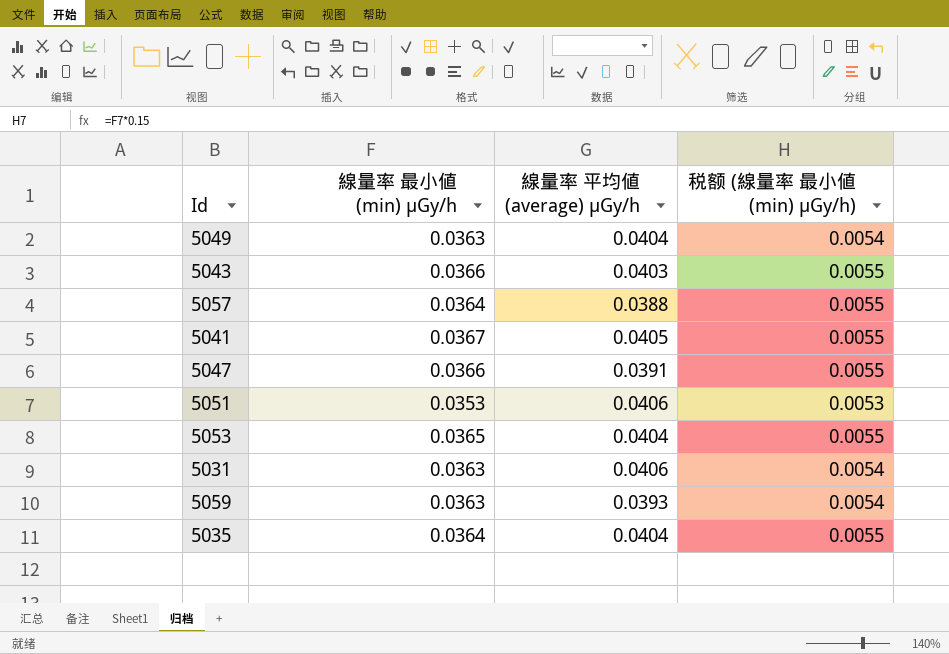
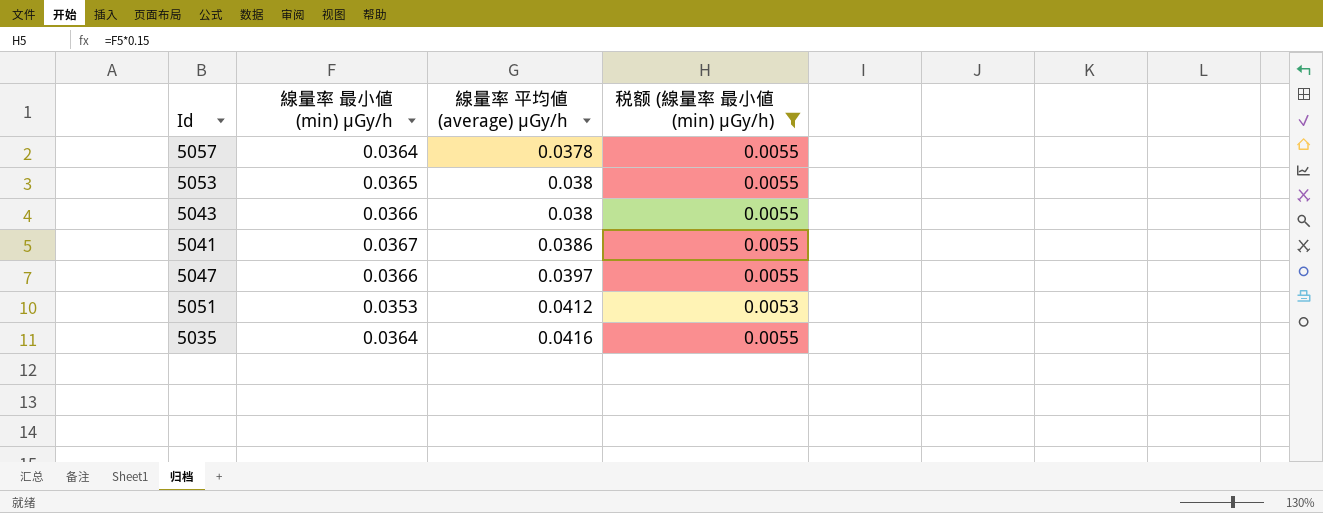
filter: none -> 税额 (線量率 最小値 (min) μGy/h) != 0.0054
row order: none -> 線量率 平均値 (average) μGy/h ascending
5057 | 線量率 平均値 (average) μGy/h: 0.0388 -> 0.0378
5053 | 線量率 平均値 (average) μGy/h: 0.0404 -> 0.038
5043 | 線量率 平均値 (average) μGy/h: 0.0403 -> 0.038
5041 | 線量率 平均値 (average) μGy/h: 0.0405 -> 0.0386
5047 | 線量率 平均値 (average) μGy/h: 0.0391 -> 0.0397
5051 | 線量率 平均値 (average) μGy/h: 0.0406 -> 0.0412
5035 | 線量率 平均値 (average) μGy/h: 0.0404 -> 0.0416

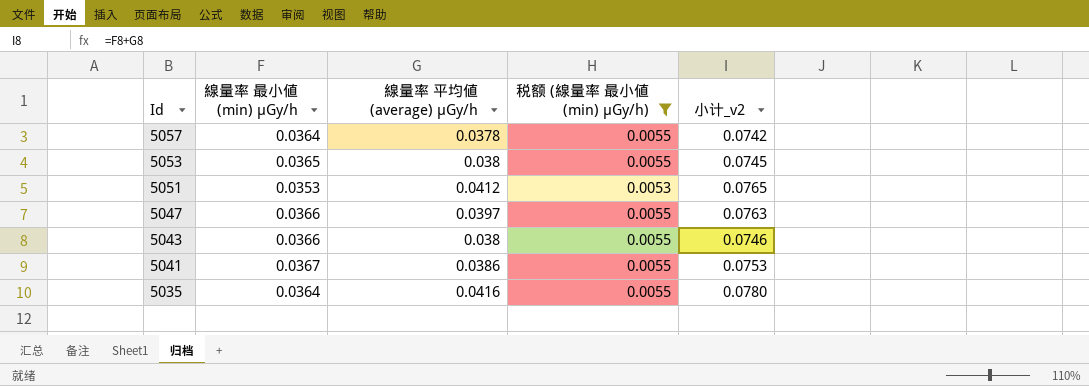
row order: 線量率 平均値 (average) μGy/h ascending -> Id descending
column 小计_v2 | formula: none -> [線量率 最小値 (min) μGy/h] + [線量率 平均値 (average) μGy/h]

